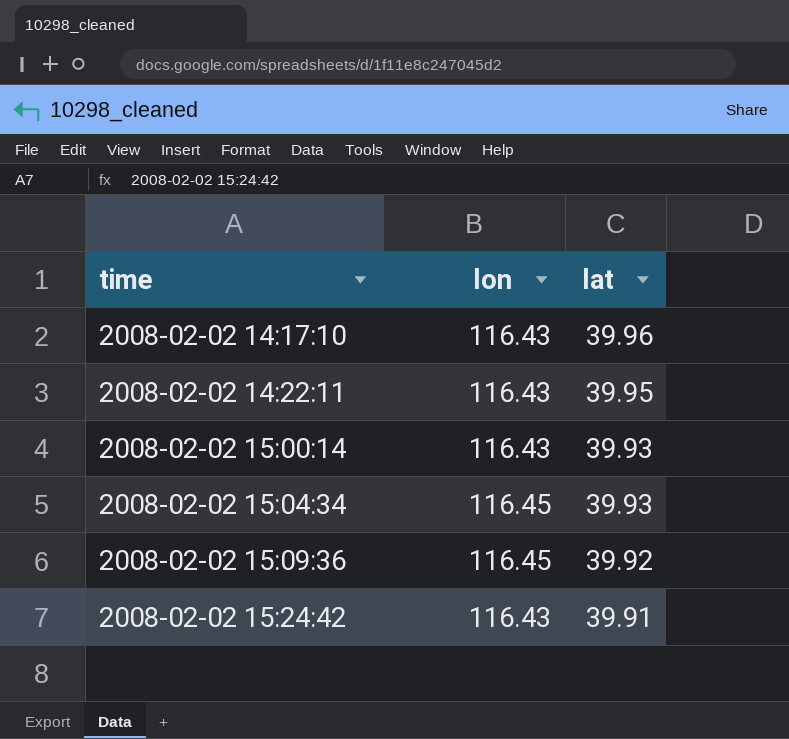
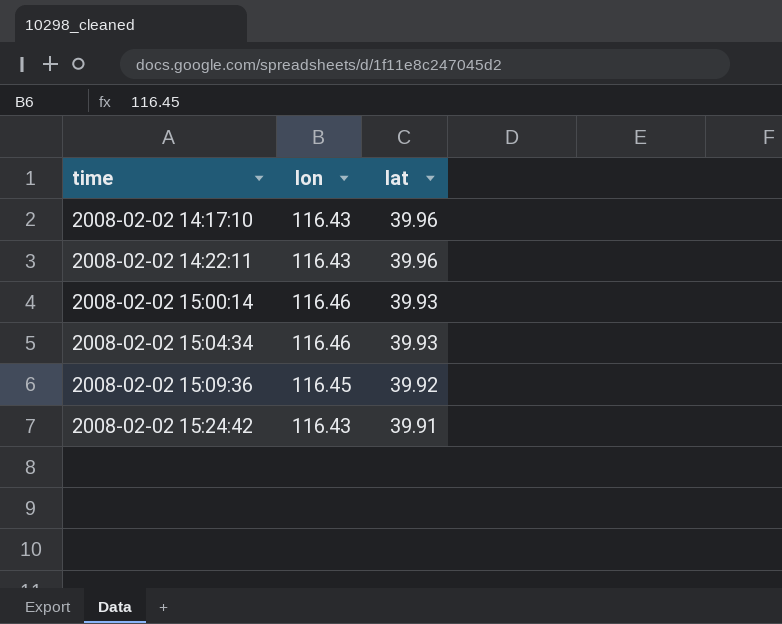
2008-02-02 14:22:11 | lat: 39.95 -> 39.96
2008-02-02 15:00:14 | lon: 116.43 -> 116.46
2008-02-02 15:04:34 | lon: 116.45 -> 116.46

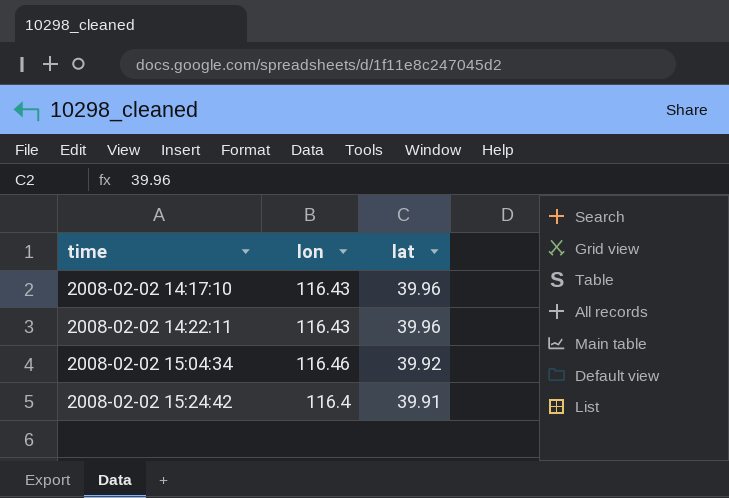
row 2008-02-02 15:00:14: 116.46 | 39.93 -> none
row 2008-02-02 15:09:36: 116.45 | 39.92 -> none
2008-02-02 15:04:34 | lat: 39.93 -> 39.92
2008-02-02 15:24:42 | lon: 116.43 -> 116.4

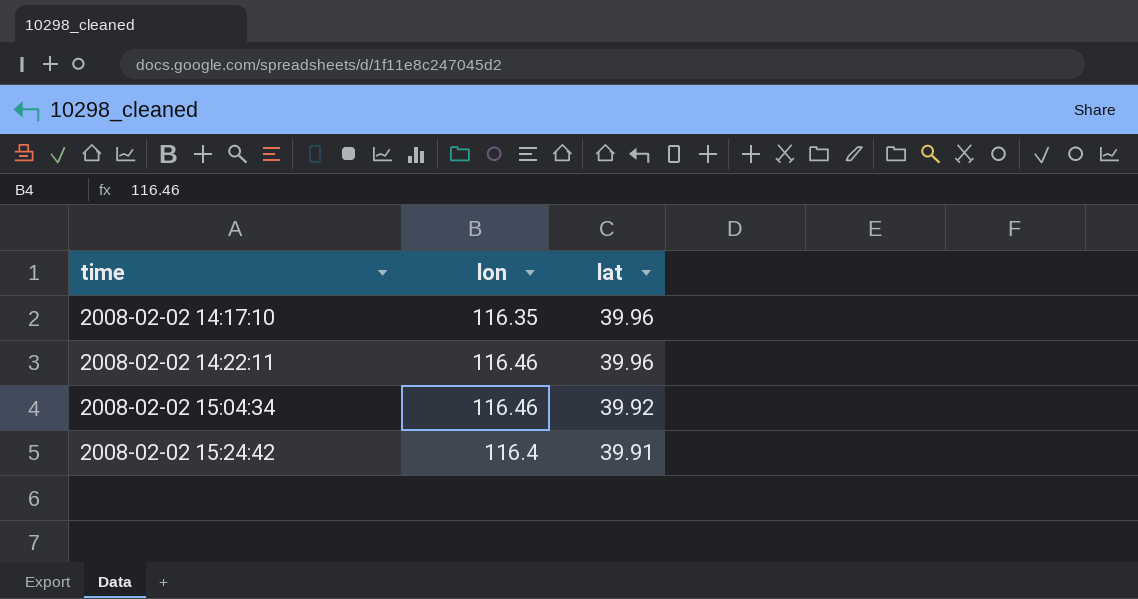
2008-02-02 14:17:10 | lon: 116.43 -> 116.35
2008-02-02 14:22:11 | lon: 116.43 -> 116.46

